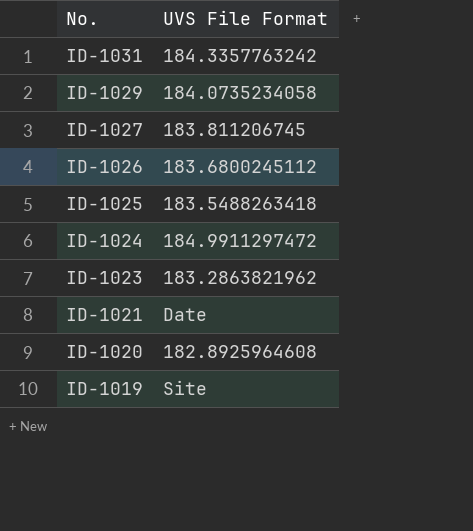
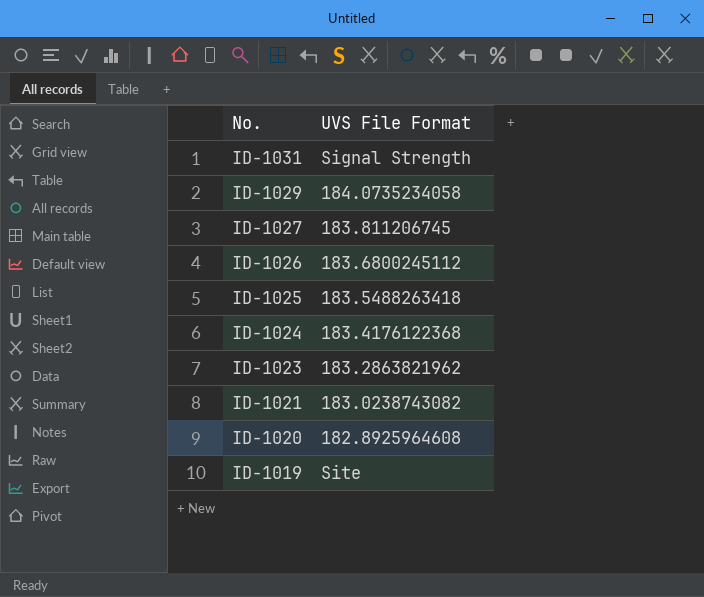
ID-1031 | UVS File Format: 184.3357763242 -> Signal Strength
ID-1024 | UVS File Format: 184.9911297472 -> 183.4176122368
ID-1021 | UVS File Format: Date -> 183.0238743082

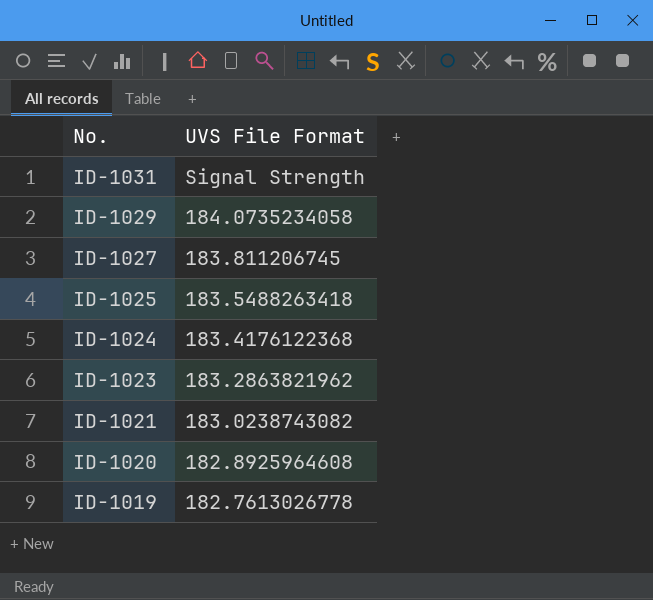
row ID-1026: 183.6800245112 -> none
ID-1019 | UVS File Format: Site -> 182.7613026778

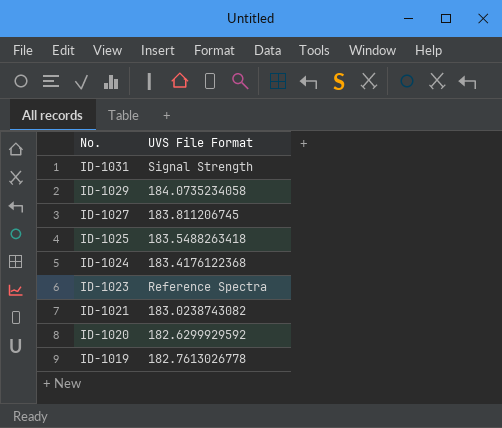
ID-1023 | UVS File Format: 183.2863821962 -> Reference Spectra
ID-1020 | UVS File Format: 182.8925964608 -> 182.6299929592

